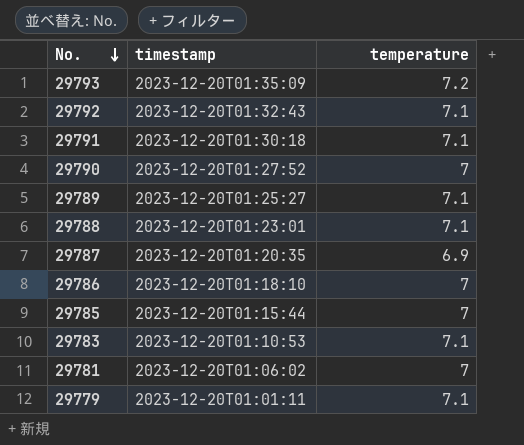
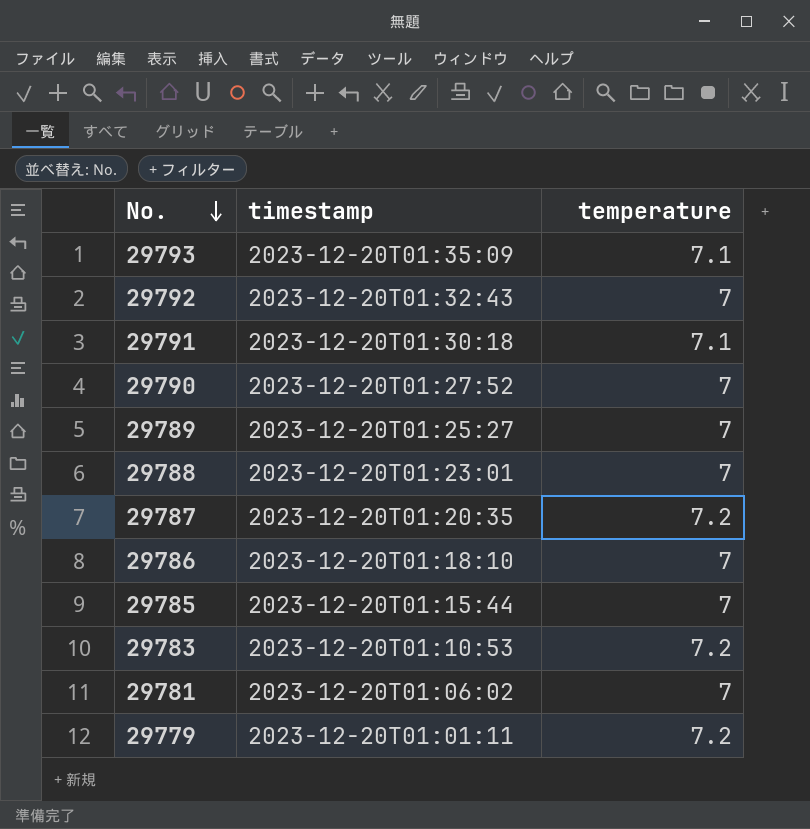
29793 | temperature: 7.2 -> 7.1
29792 | temperature: 7.1 -> 7
29789 | temperature: 7.1 -> 7
29788 | temperature: 7.1 -> 7
29787 | temperature: 6.9 -> 7.2
29783 | temperature: 7.1 -> 7.2
29779 | temperature: 7.1 -> 7.2

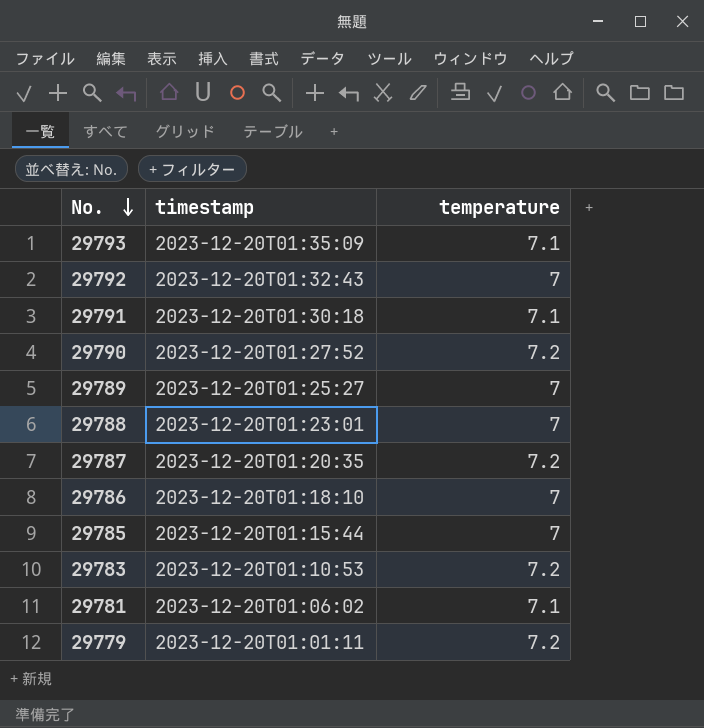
29790 | temperature: 7 -> 7.2
29781 | temperature: 7 -> 7.1

